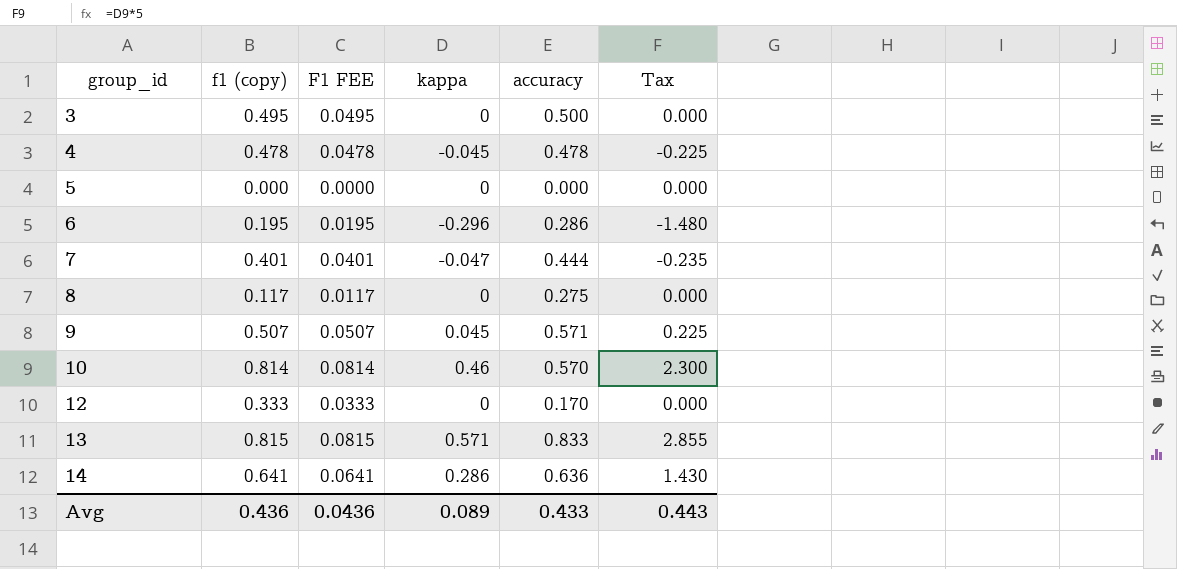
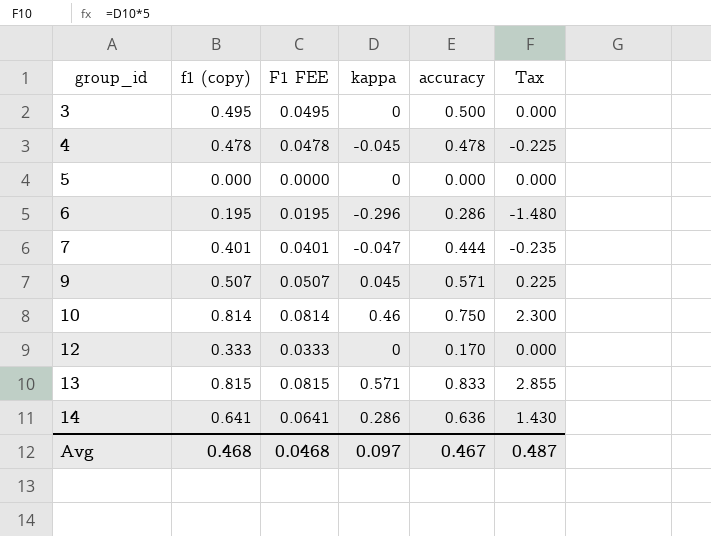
row 8: 0.117 | 0.0117 | 0 | 0.275 | 0.000 -> none
10 | accuracy: 0.570 -> 0.750
Avg | f1 (copy): 0.436 -> 0.468
Avg | F1 FEE: 0.0436 -> 0.0468
Avg | kappa: 0.089 -> 0.097
Avg | accuracy: 0.433 -> 0.467
Avg | Tax: 0.443 -> 0.487

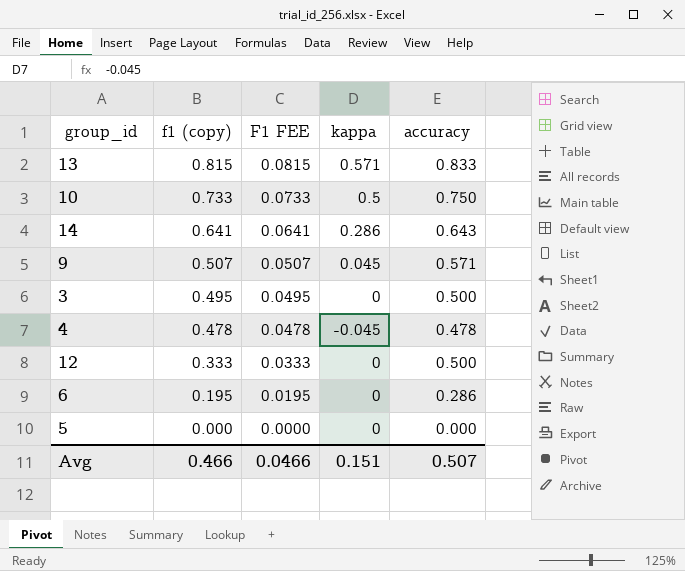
row order: group_id ascending -> f1 (copy) descending
column Tax | formula: [kappa] * 5 -> none
row 7: 0.401 | 0.0401 | -0.047 | 0.444 | -0.235 -> none
10 | f1 (copy): 0.814 -> 0.733
10 | F1 FEE: 0.0814 -> 0.0733
10 | kappa: 0.46 -> 0.5
14 | accuracy: 0.636 -> 0.643
12 | accuracy: 0.170 -> 0.500
6 | kappa: -0.296 -> 0
Avg | f1 (copy): 0.468 -> 0.466
Avg | F1 FEE: 0.0468 -> 0.0466
Avg | kappa: 0.097 -> 0.151
Avg | accuracy: 0.467 -> 0.507

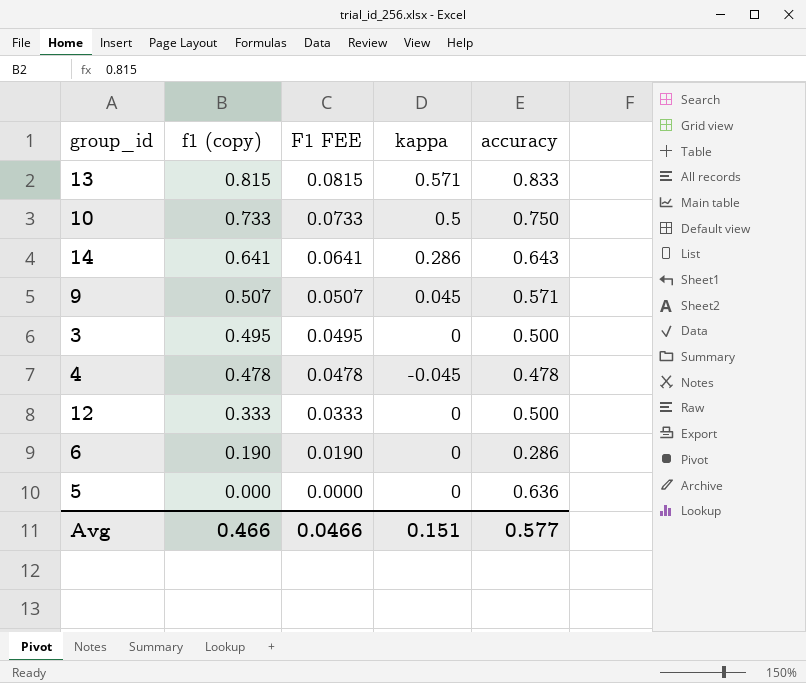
6 | f1 (copy): 0.195 -> 0.190
6 | F1 FEE: 0.0195 -> 0.0190
5 | accuracy: 0.000 -> 0.636
Avg | accuracy: 0.507 -> 0.577

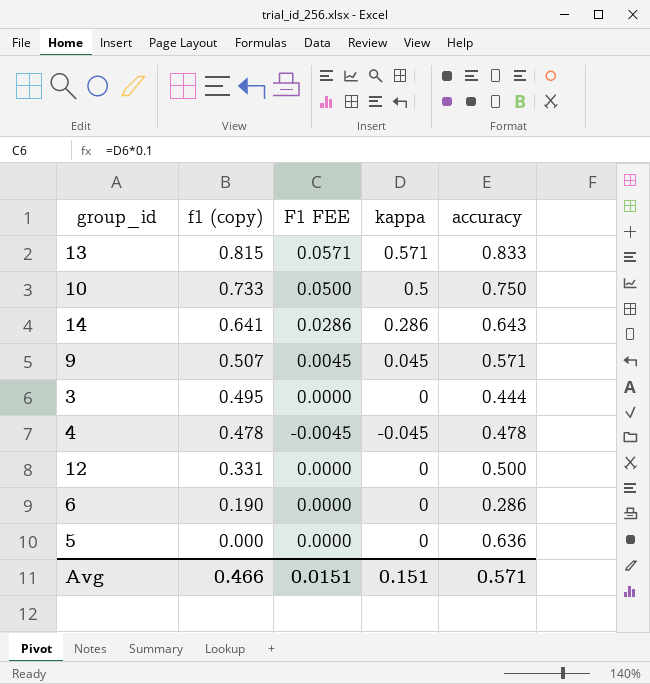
column F1 FEE | formula: [f1 (copy)] * 0.1 -> [kappa] * 0.1
3 | accuracy: 0.500 -> 0.444
12 | f1 (copy): 0.333 -> 0.331
Avg | F1 FEE: 0.0466 -> 0.0151
Avg | accuracy: 0.577 -> 0.571

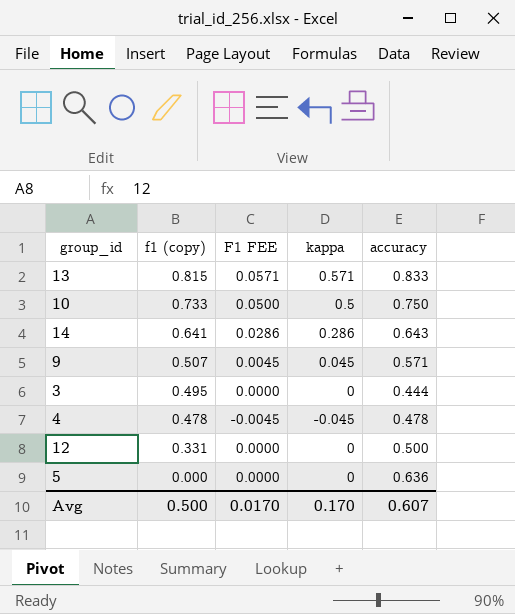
row 6: 0.190 | 0.0000 | 0 | 0.286 -> none
Avg | f1 (copy): 0.466 -> 0.500
Avg | F1 FEE: 0.0151 -> 0.0170
Avg | kappa: 0.151 -> 0.170
Avg | accuracy: 0.571 -> 0.607

